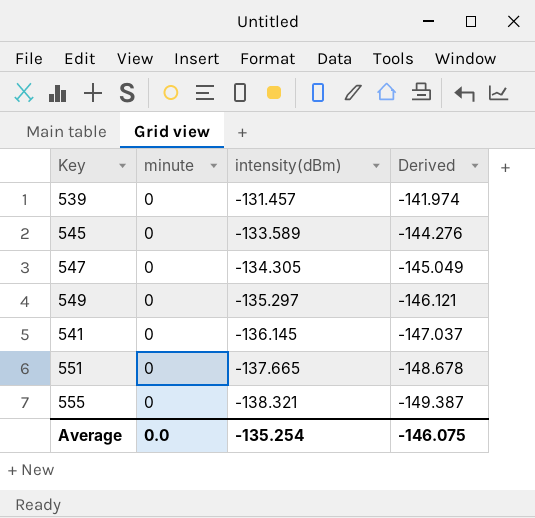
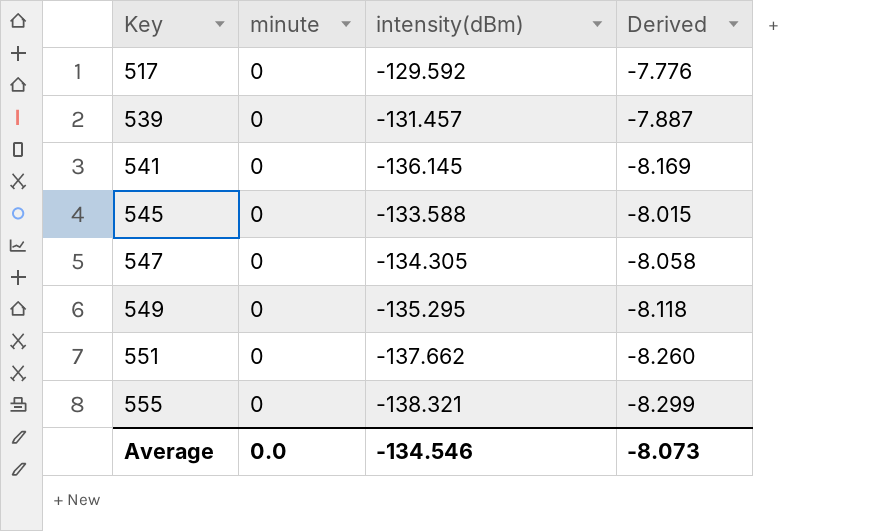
row order: intensity(dBm) descending -> Key ascending
column Derived | formula: [intensity(dBm)] * 1.08 -> [intensity(dBm)] * 0.06
row 517: none -> 0 | -129.592 | -7.776
545 | intensity(dBm): -133.589 -> -133.588
549 | intensity(dBm): -135.297 -> -135.295
551 | intensity(dBm): -137.665 -> -137.662
Average | intensity(dBm): -135.254 -> -134.546
Average | Derived: -146.075 -> -8.073

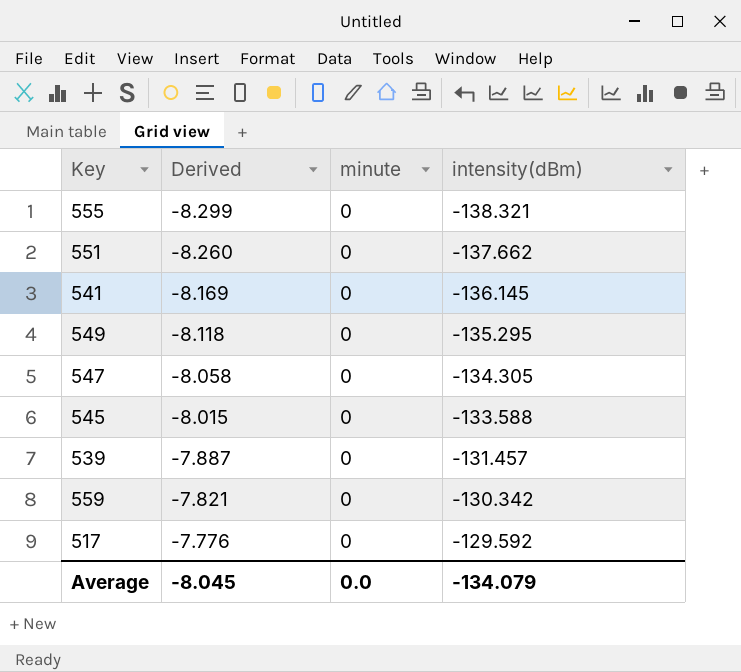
row order: Key ascending -> Derived ascending
column Derived | position: 4 -> 2
row 559: none -> -7.821 | 0 | -130.342
Average | Derived: -8.073 -> -8.045
Average | intensity(dBm): -134.546 -> -134.079

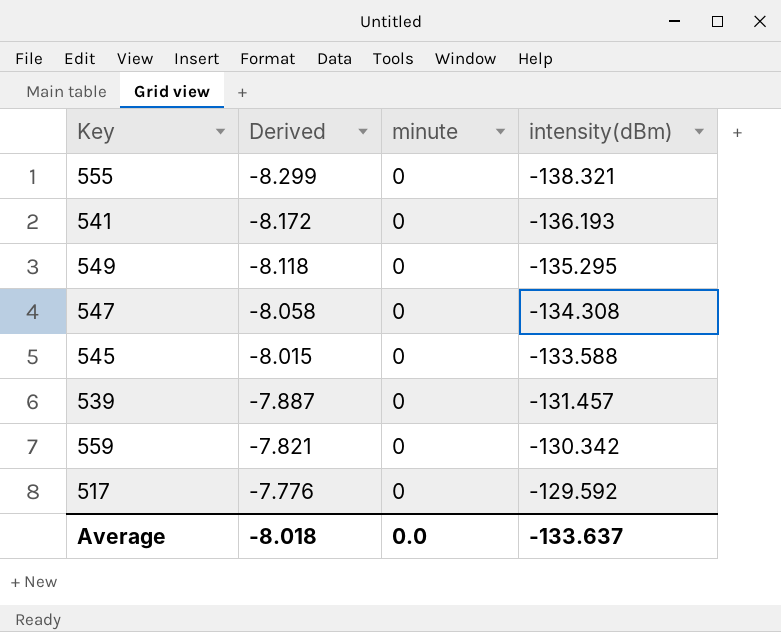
row 551: -8.260 | 0 | -137.662 -> none
541 | Derived: -8.169 -> -8.172
541 | intensity(dBm): -136.145 -> -136.193
547 | intensity(dBm): -134.305 -> -134.308
Average | Derived: -8.045 -> -8.018
Average | intensity(dBm): -134.079 -> -133.637

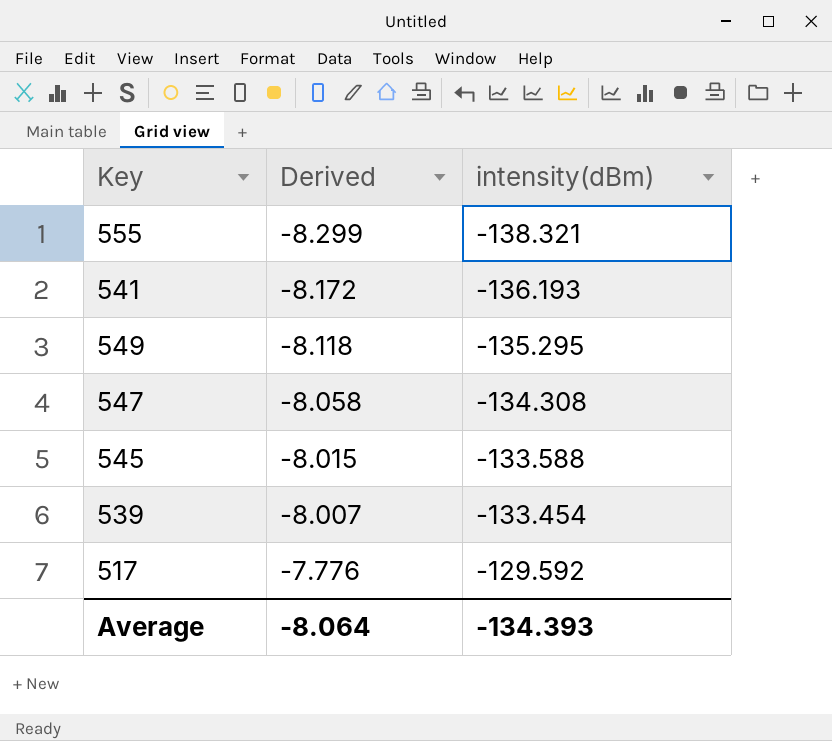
column minute | position: 3 -> none
row 559: -7.821 | 0 | -130.342 -> none
539 | Derived: -7.887 -> -8.007
539 | intensity(dBm): -131.457 -> -133.454
Average | Derived: -8.018 -> -8.064
Average | intensity(dBm): -133.637 -> -134.393

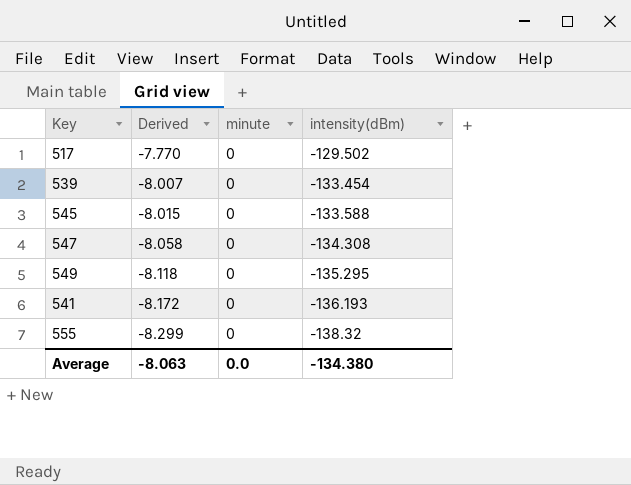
row order: Derived ascending -> Derived descending
column minute | position: none -> 3
517 | Derived: -7.776 -> -7.770
517 | intensity(dBm): -129.592 -> -129.502
555 | intensity(dBm): -138.321 -> -138.32
Average | Derived: -8.064 -> -8.063
Average | intensity(dBm): -134.393 -> -134.380

